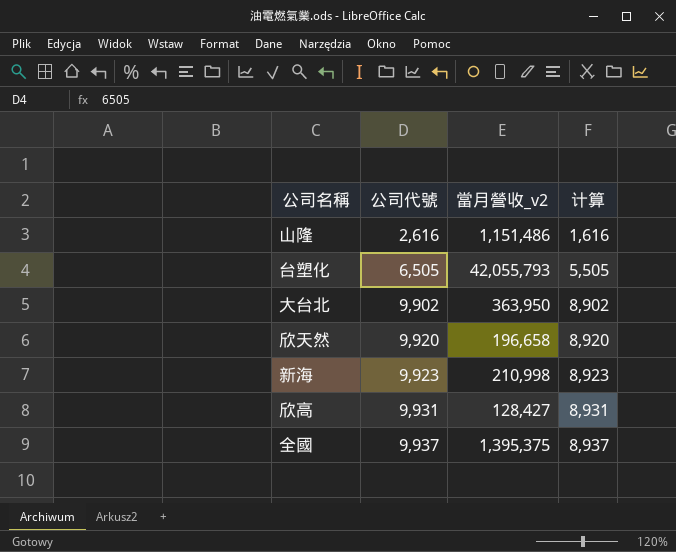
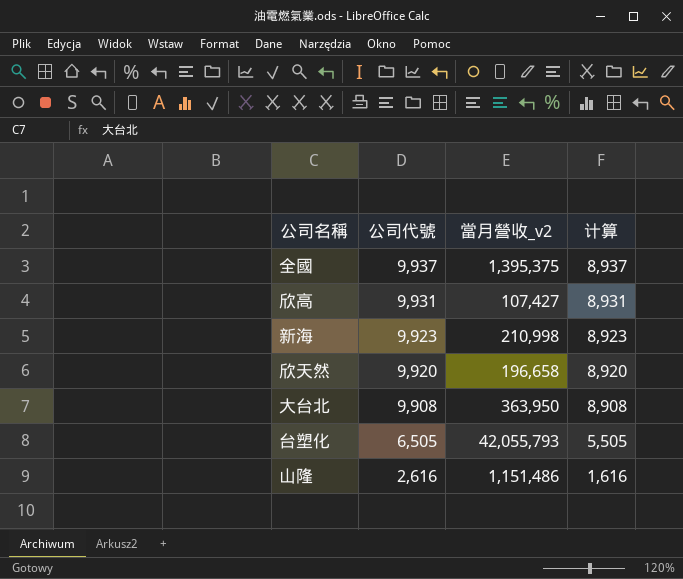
row order: 公司代號 ascending -> 公司代號 descending
欣高 | 當月營收_v2: 128,427 -> 107,427
大台北 | 公司代號: 9,902 -> 9,908
大台北 | 计算: 8,902 -> 8,908

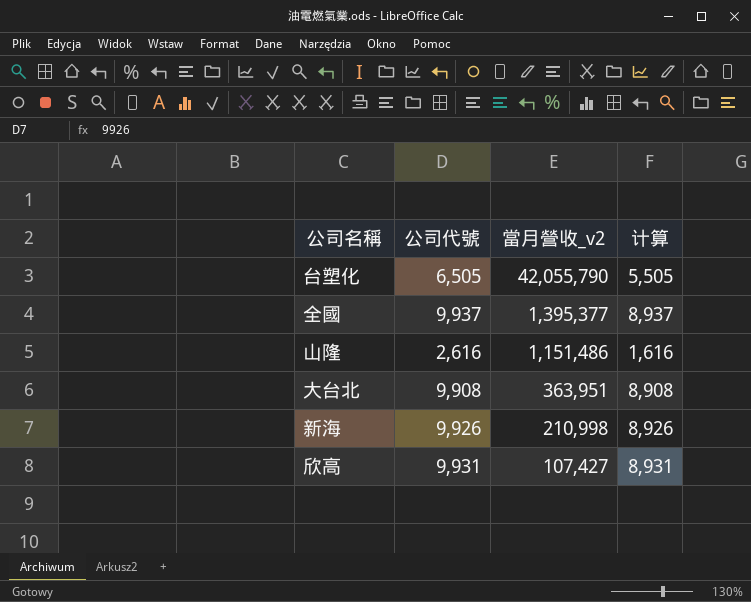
row order: 公司代號 descending -> 當月營收_v2 descending
row 欣天然: 9,920 | 196,658 | 8,920 -> none
台塑化 | 當月營收_v2: 42,055,793 -> 42,055,790
全國 | 當月營收_v2: 1,395,375 -> 1,395,377
大台北 | 當月營收_v2: 363,950 -> 363,951
新海 | 公司代號: 9,923 -> 9,926
新海 | 计算: 8,923 -> 8,926

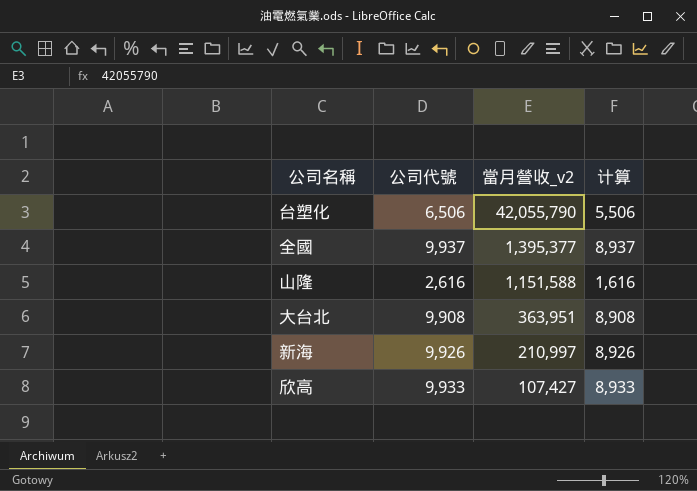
台塑化 | 公司代號: 6,505 -> 6,506
台塑化 | 计算: 5,505 -> 5,506
山隆 | 當月營收_v2: 1,151,486 -> 1,151,588
新海 | 當月營收_v2: 210,998 -> 210,997
欣高 | 公司代號: 9,931 -> 9,933
欣高 | 计算: 8,931 -> 8,933

